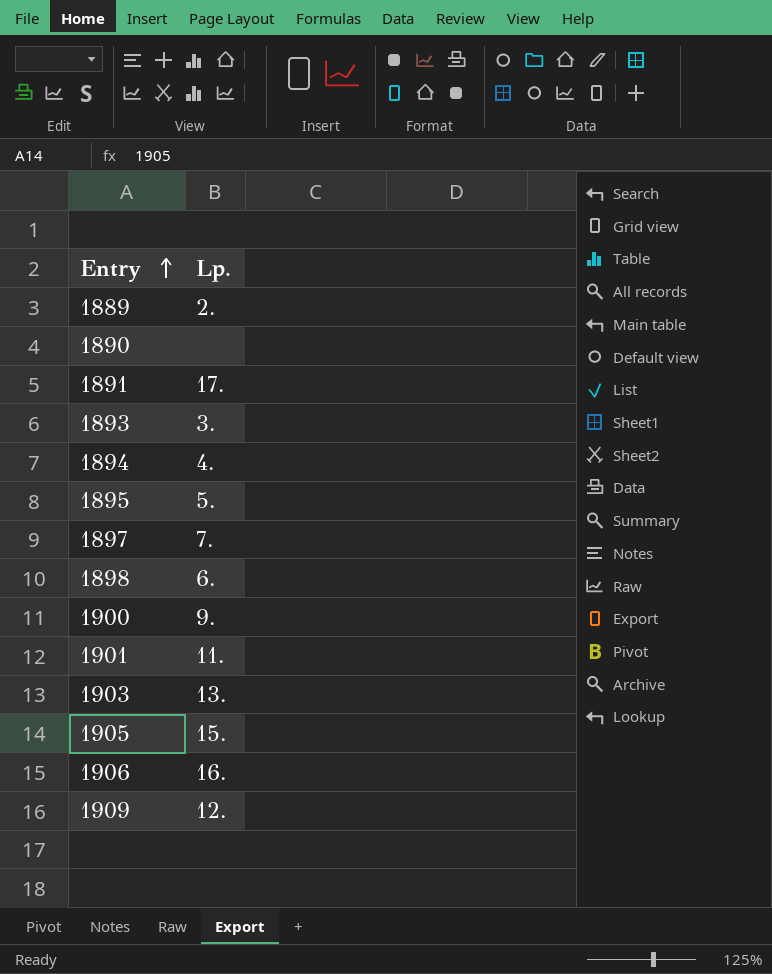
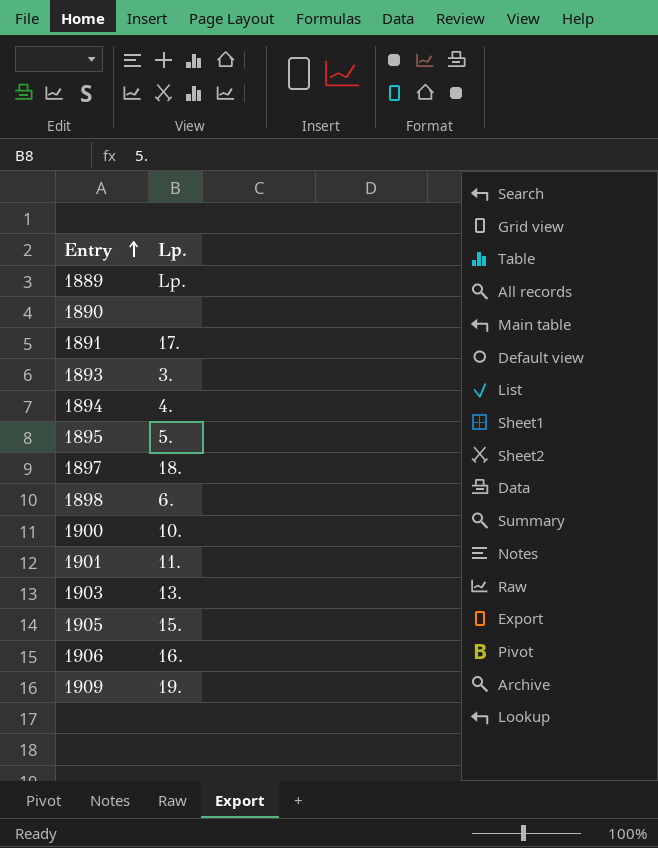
1889 | Lp.: 2. -> Lp.
1897 | Lp.: 7. -> 18.
1900 | Lp.: 9. -> 10.
1909 | Lp.: 12. -> 19.

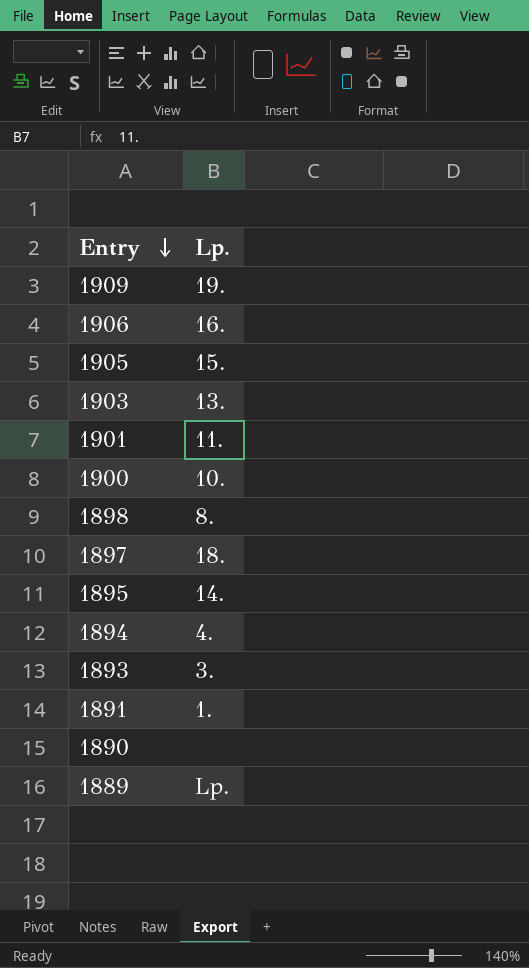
row order: Entry ascending -> Entry descending
1898 | Lp.: 6. -> 8.
1895 | Lp.: 5. -> 14.
1891 | Lp.: 17. -> 1.

